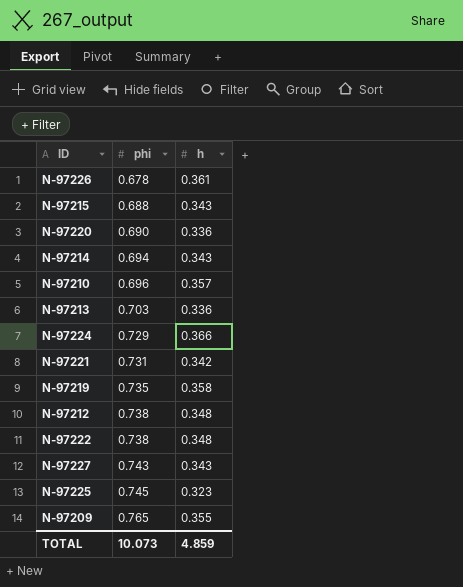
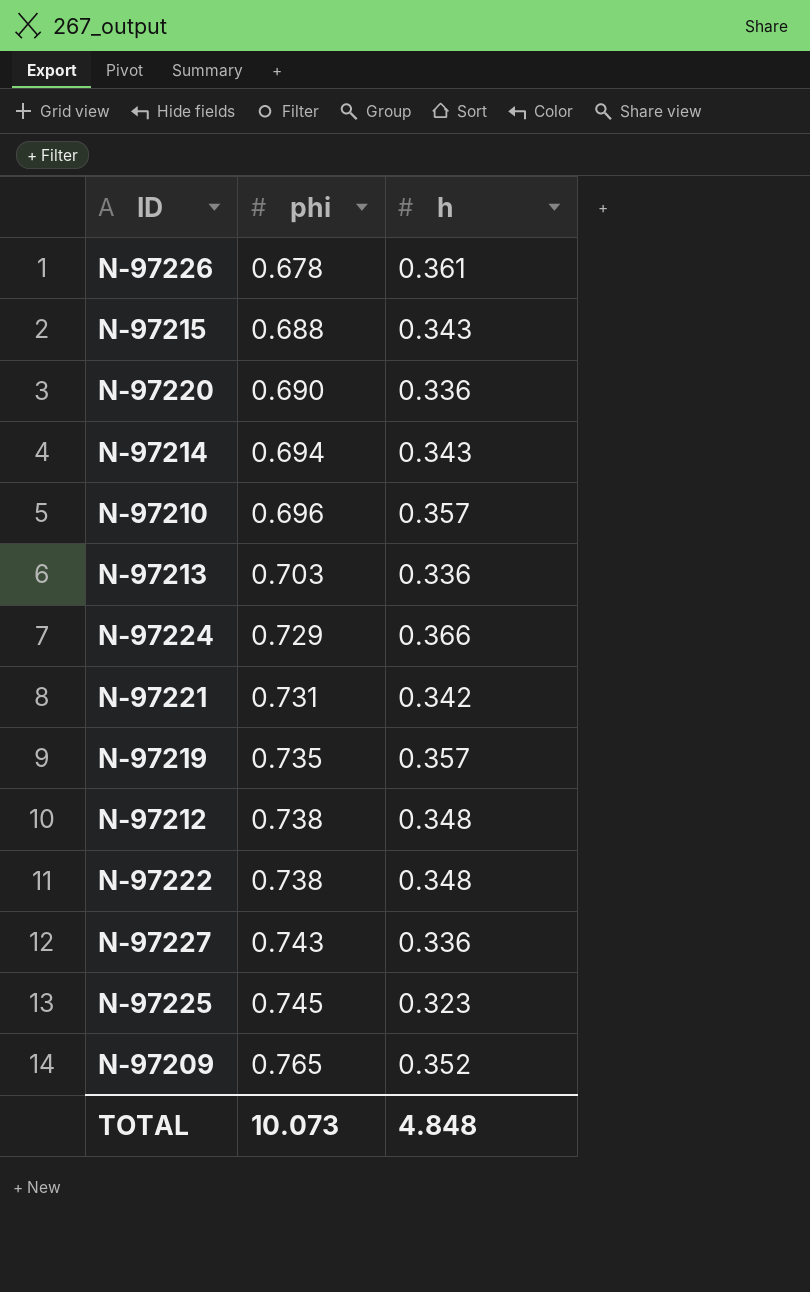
N-97219 | h: 0.358 -> 0.357
N-97227 | h: 0.343 -> 0.336
N-97209 | h: 0.355 -> 0.352
TOTAL | h: 4.859 -> 4.848

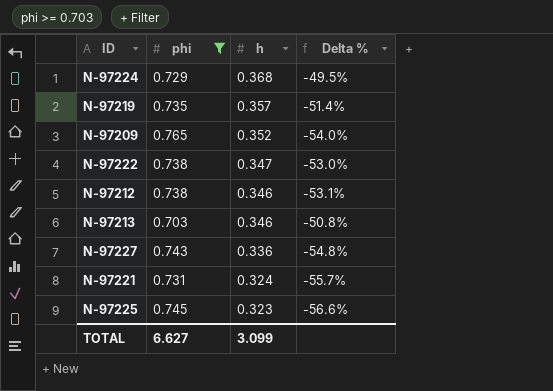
filter: none -> phi >= 0.703
row order: phi ascending -> h descending
column Delta % | formula: none -> ([h] - [phi]) / [phi]
N-97224 | h: 0.366 -> 0.368
N-97222 | h: 0.348 -> 0.347
N-97212 | h: 0.348 -> 0.346
N-97213 | h: 0.336 -> 0.346
N-97221 | h: 0.342 -> 0.324
TOTAL | phi: 10.073 -> 6.627
TOTAL | h: 4.848 -> 3.099

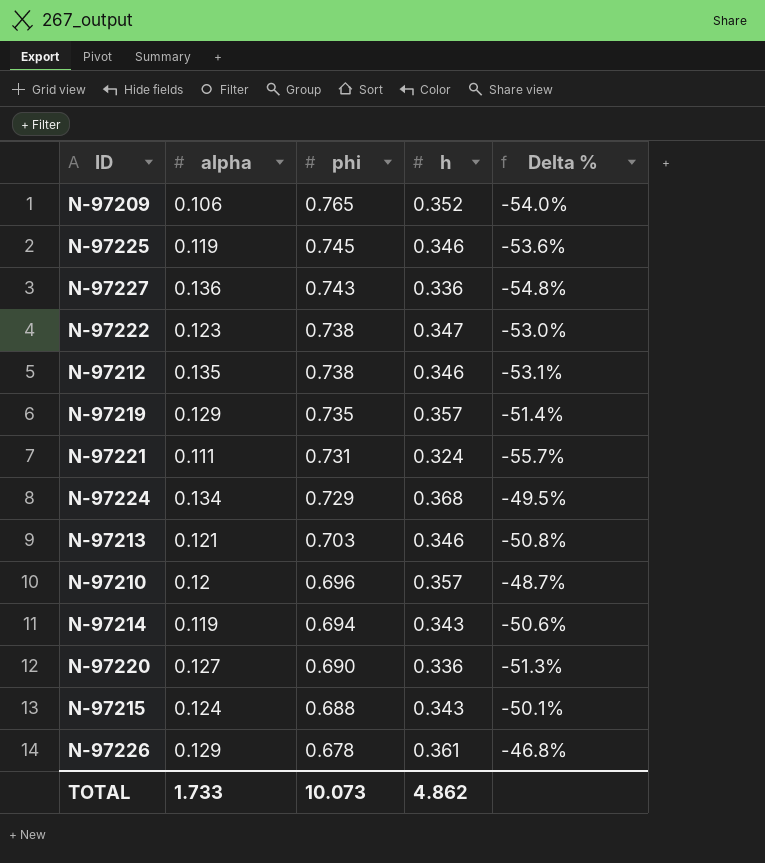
filter: phi >= 0.703 -> none
row order: h descending -> phi descending
column alpha | position: none -> 2
N-97225 | h: 0.323 -> 0.346
N-97225 | Delta %: -56.6% -> -53.6%
TOTAL | phi: 6.627 -> 10.073
TOTAL | h: 3.099 -> 4.862

